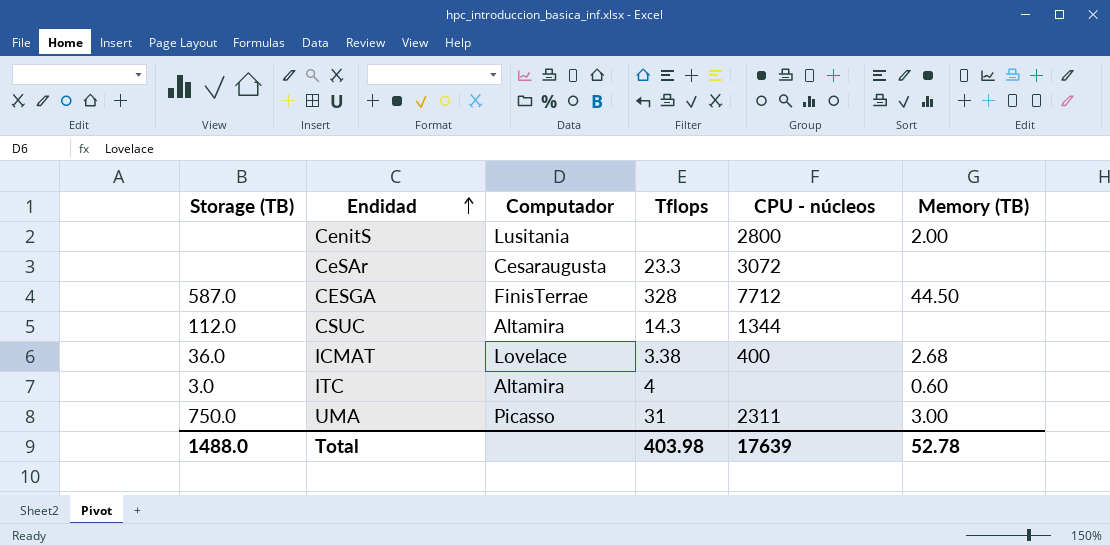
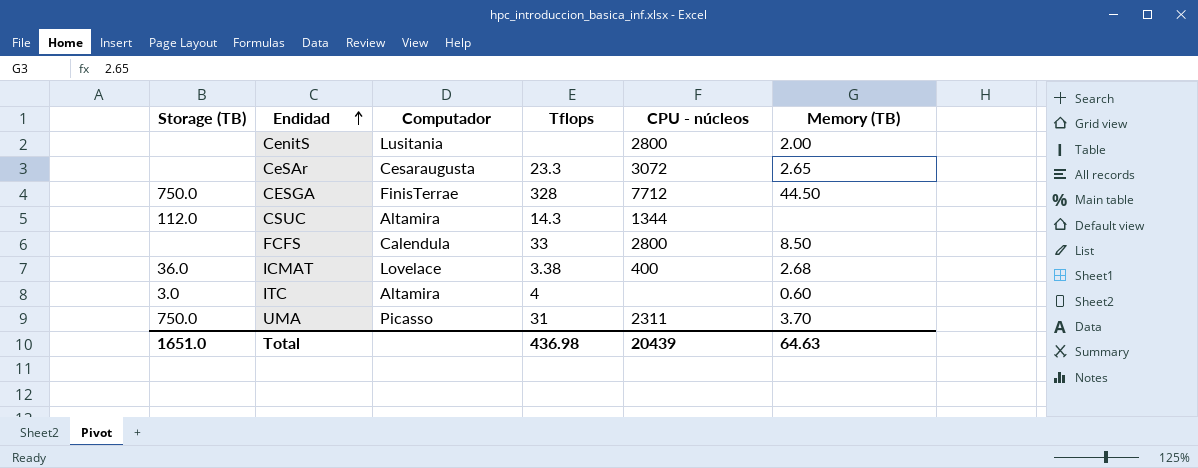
CeSAr | Memory (TB): none -> 2.65
CESGA | Storage (TB): 587.0 -> 750.0
row FCFS: none -> none | Calendula | 33 | 2800 | 8.50
UMA | Memory (TB): 3.00 -> 3.70
Total | Storage (TB): 1488.0 -> 1651.0
Total | Tflops: 403.98 -> 436.98
Total | CPU - núcleos: 17639 -> 20439
Total | Memory (TB): 52.78 -> 64.63

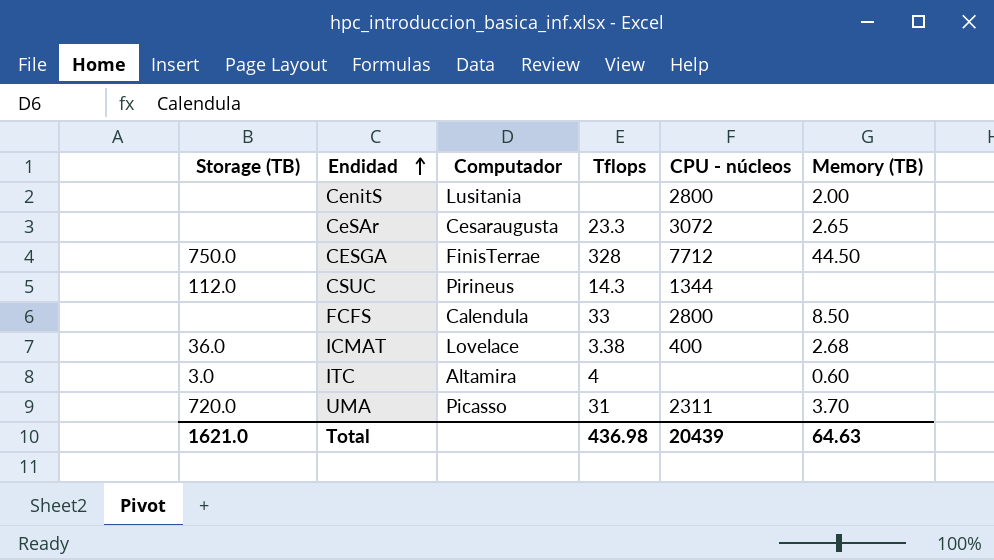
CSUC | Computador: Altamira -> Pirineus
UMA | Storage (TB): 750.0 -> 720.0
Total | Storage (TB): 1651.0 -> 1621.0

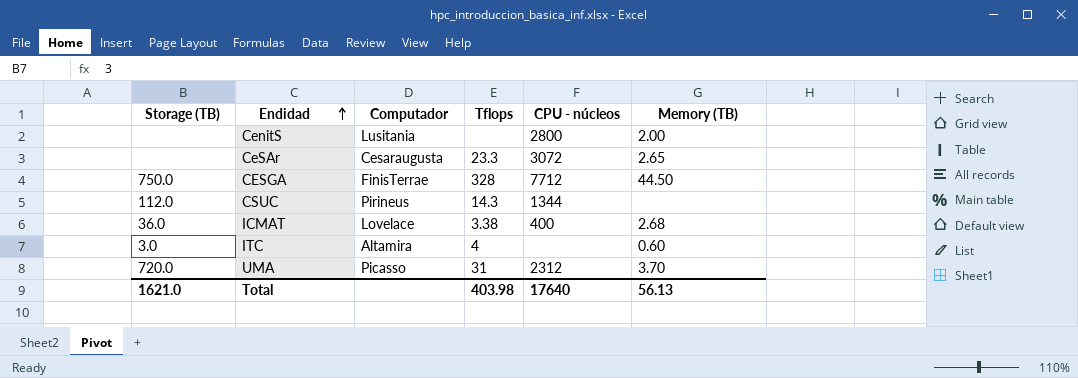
row FCFS: none | Calendula | 33 | 2800 | 8.50 -> none
UMA | CPU - núcleos: 2311 -> 2312
Total | Tflops: 436.98 -> 403.98
Total | CPU - núcleos: 20439 -> 17640
Total | Memory (TB): 64.63 -> 56.13

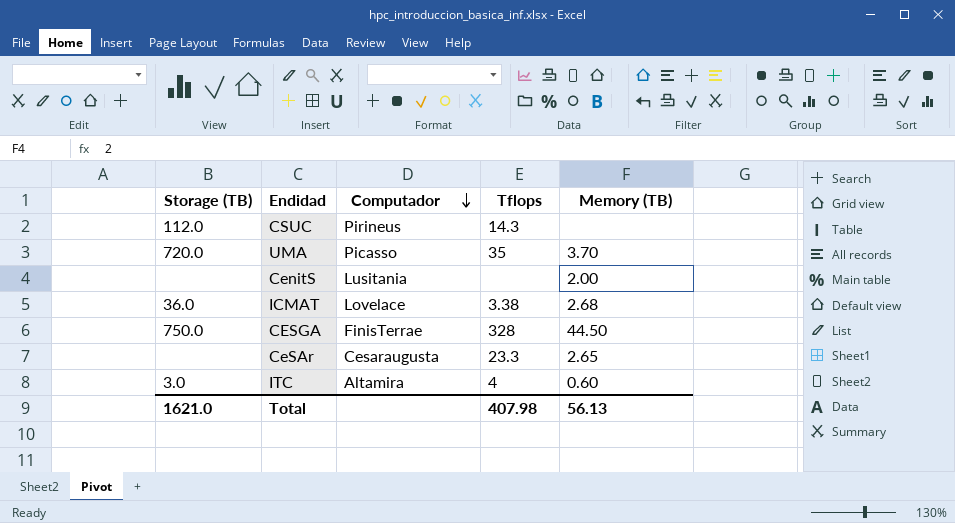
row order: Endidad ascending -> Computador descending
column CPU - núcleos | position: 5 -> none
UMA | Tflops: 31 -> 35
Total | Tflops: 403.98 -> 407.98

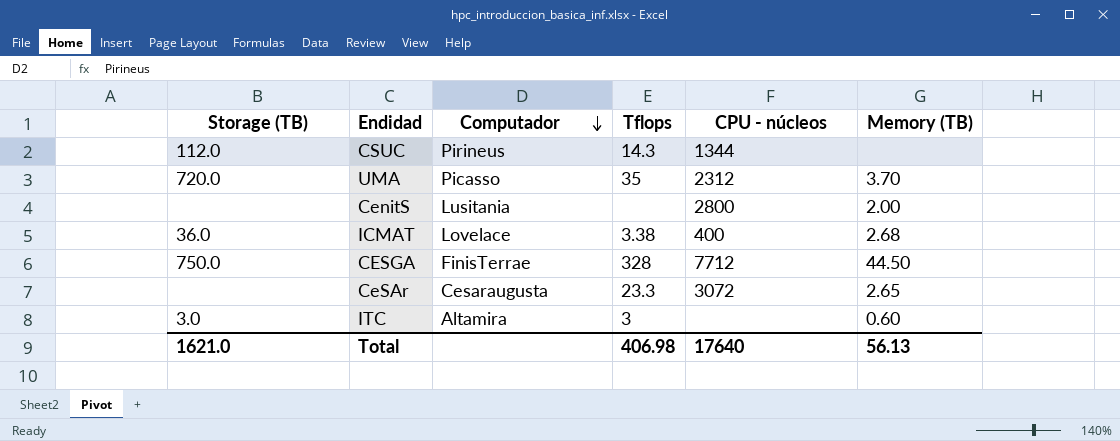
column CPU - núcleos | position: none -> 5
ITC | Tflops: 4 -> 3
Total | Tflops: 407.98 -> 406.98

